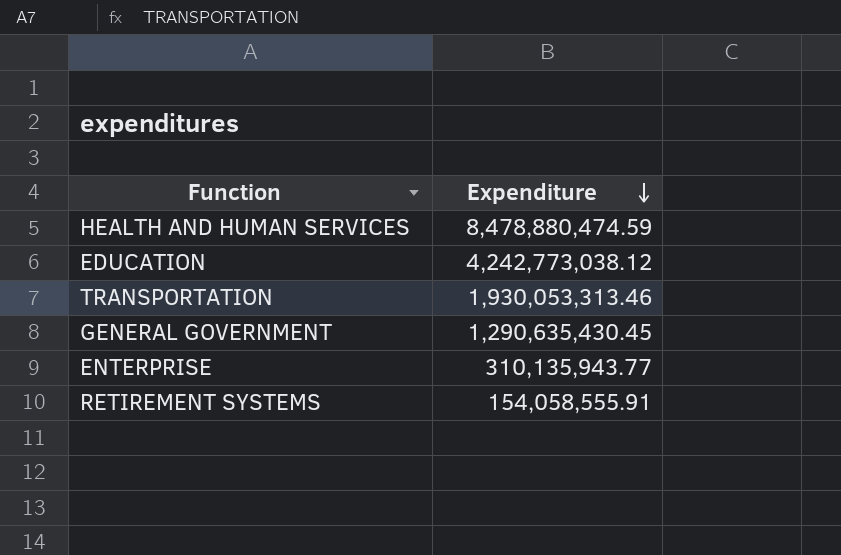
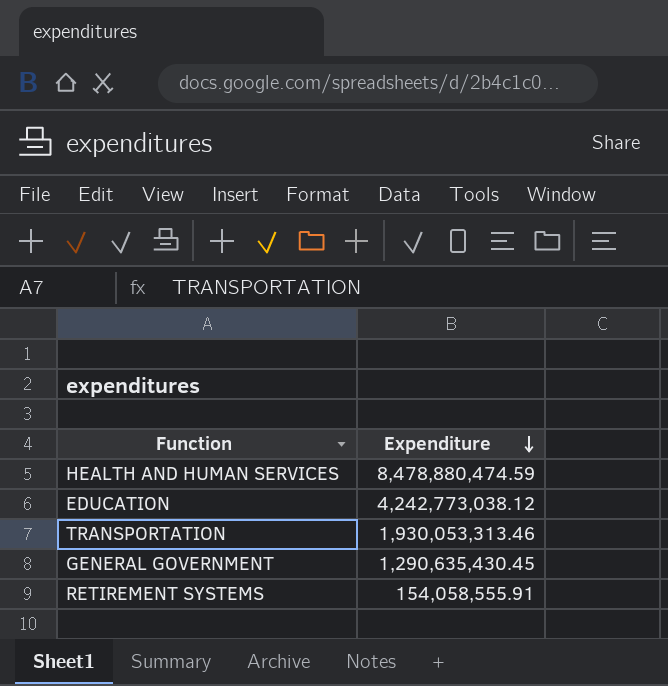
row ENTERPRISE: 310,135,943.77 -> none

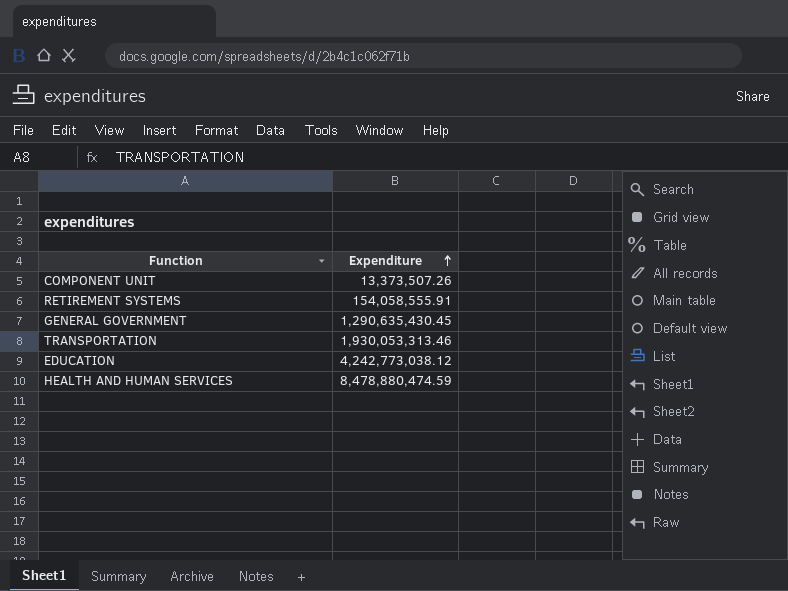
row order: Expenditure descending -> Expenditure ascending
row COMPONENT UNIT: none -> 13,373,507.26

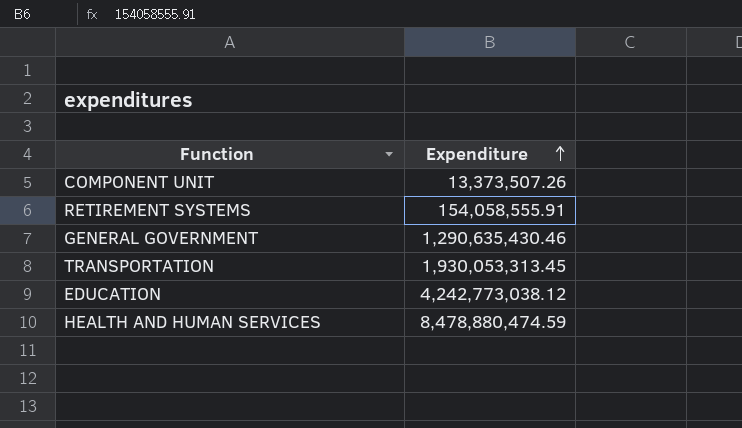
GENERAL GOVERNMENT | Expenditure: 1,290,635,430.45 -> 1,290,635,430.46
TRANSPORTATION | Expenditure: 1,930,053,313.46 -> 1,930,053,313.45

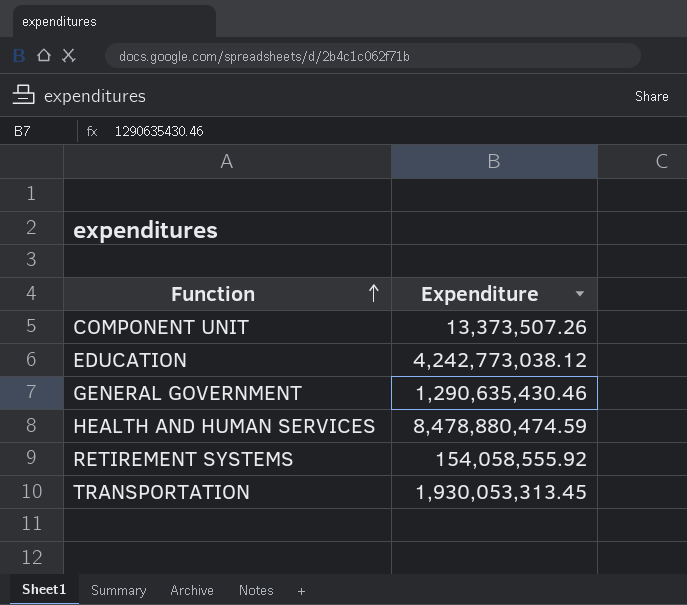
row order: Expenditure ascending -> Function ascending
RETIREMENT SYSTEMS | Expenditure: 154,058,555.91 -> 154,058,555.92

